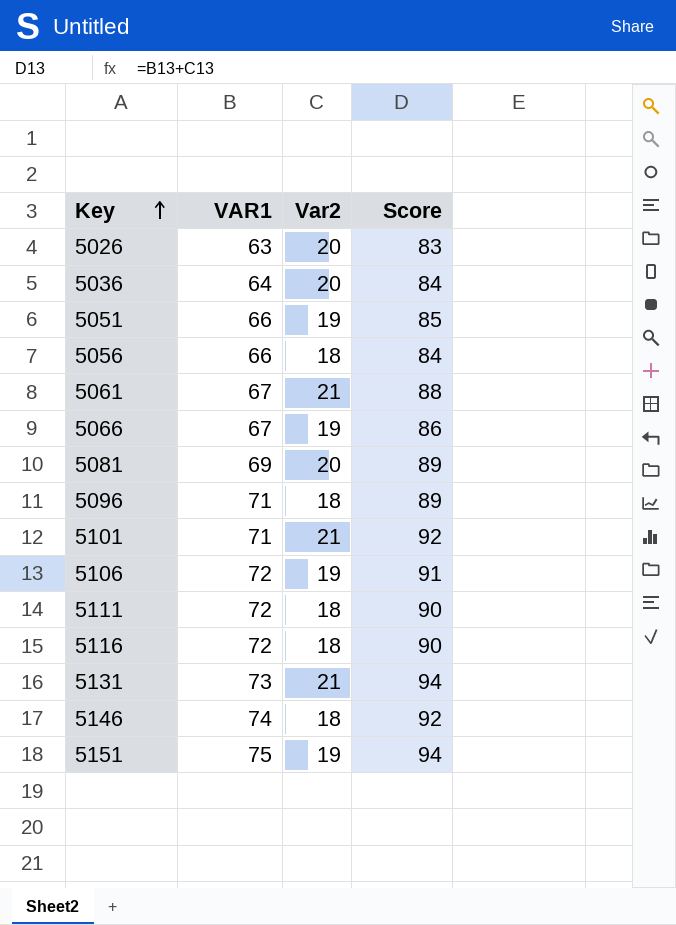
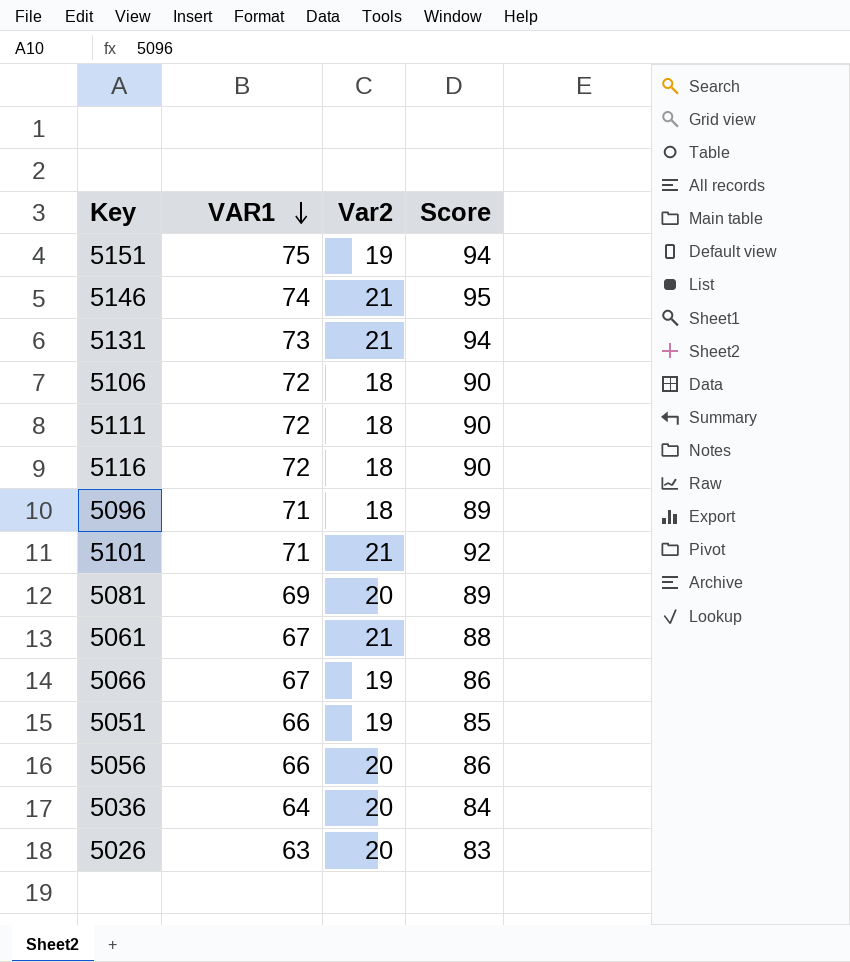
row order: Key ascending -> VAR1 descending
5146 | Var2: 18 -> 21
5146 | Score: 92 -> 95
5106 | Var2: 19 -> 18
5106 | Score: 91 -> 90
5056 | Var2: 18 -> 20
5056 | Score: 84 -> 86

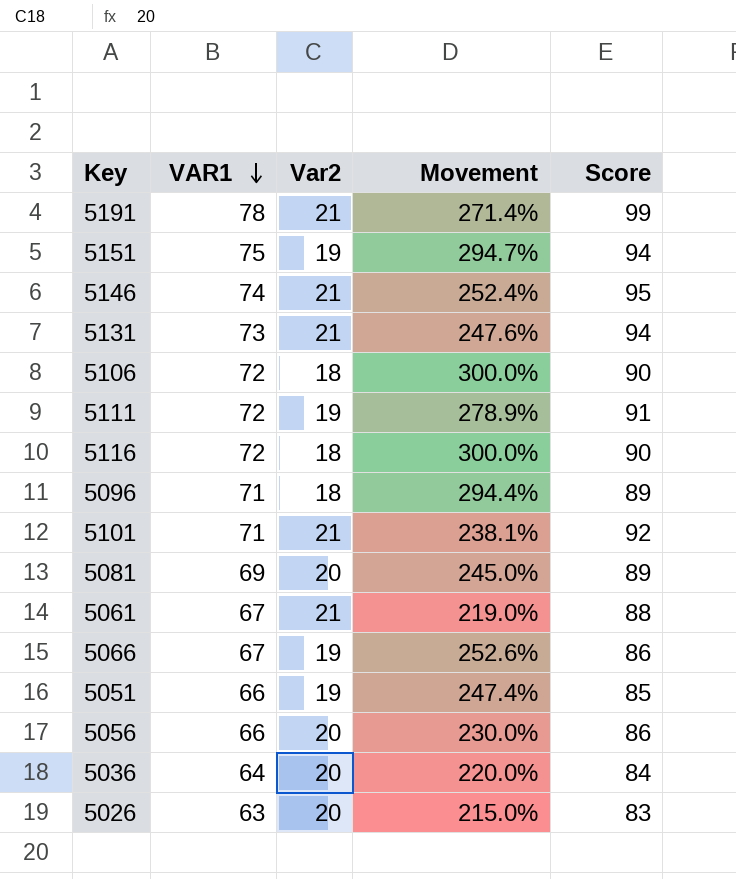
column Movement | formula: none -> ([VAR1] - [Var2]) / [Var2]
row 5191: none -> 78 | 21 | 271.4% | 99
5111 | Var2: 18 -> 19
5111 | Score: 90 -> 91

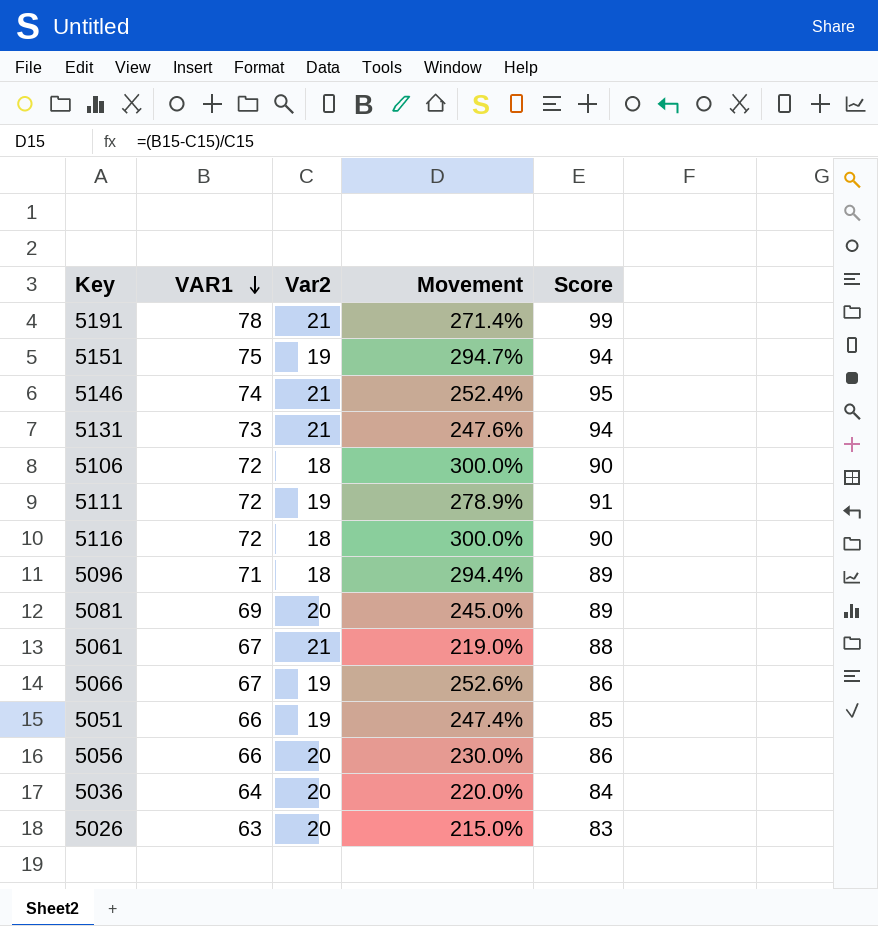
row 5101: 71 | 21 | 238.1% | 92 -> none

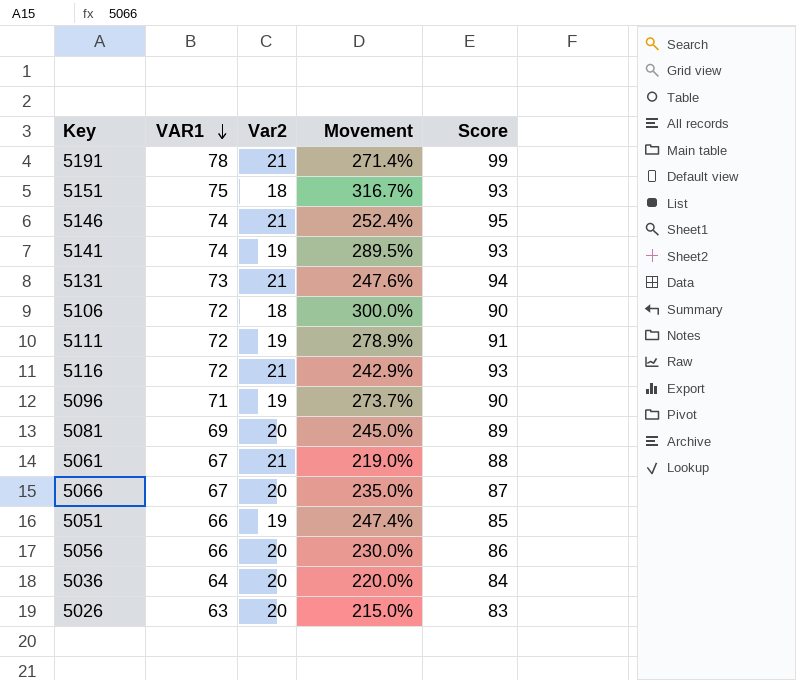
5151 | Var2: 19 -> 18
5151 | Movement: 294.7% -> 316.7%
5151 | Score: 94 -> 93
row 5141: none -> 74 | 19 | 289.5% | 93
5116 | Var2: 18 -> 21
5116 | Movement: 300.0% -> 242.9%
5116 | Score: 90 -> 93
5096 | Var2: 18 -> 19
5096 | Movement: 294.4% -> 273.7%
5096 | Score: 89 -> 90
5066 | Var2: 19 -> 20
5066 | Movement: 252.6% -> 235.0%
5066 | Score: 86 -> 87

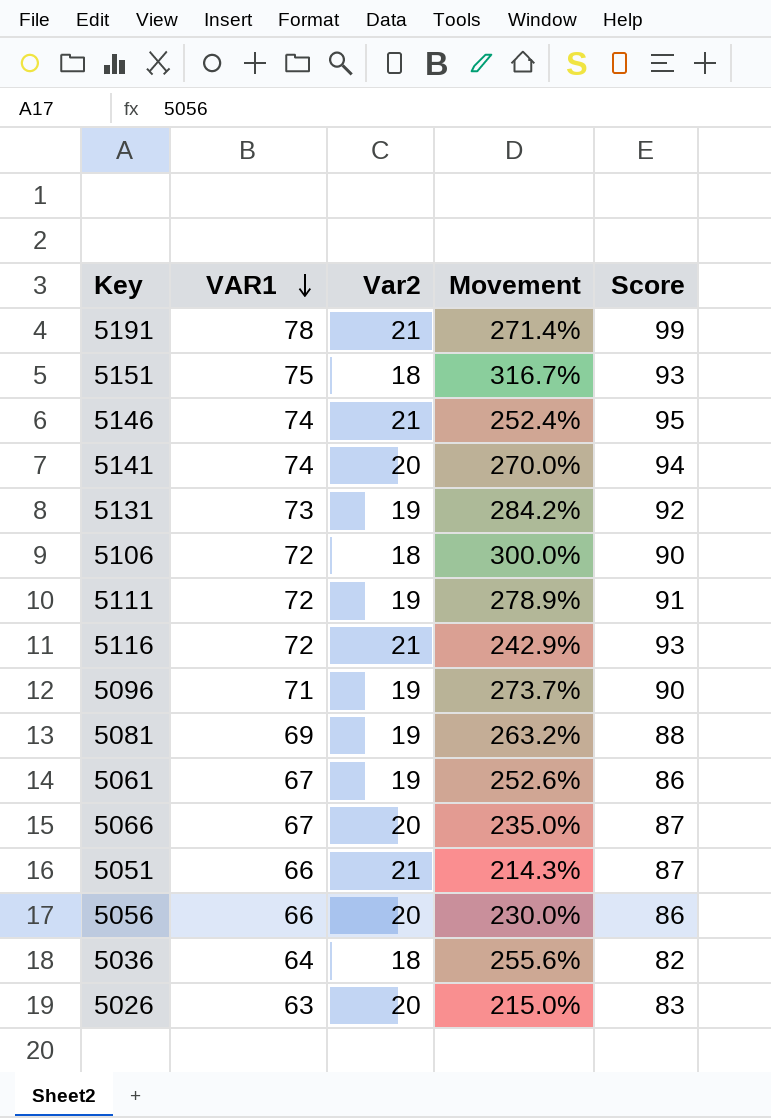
5141 | Var2: 19 -> 20
5141 | Movement: 289.5% -> 270.0%
5141 | Score: 93 -> 94
5131 | Var2: 21 -> 19
5131 | Movement: 247.6% -> 284.2%
5131 | Score: 94 -> 92
5081 | Var2: 20 -> 19
5081 | Movement: 245.0% -> 263.2%
5081 | Score: 89 -> 88
5061 | Var2: 21 -> 19
5061 | Movement: 219.0% -> 252.6%
5061 | Score: 88 -> 86
5051 | Var2: 19 -> 21
5051 | Movement: 247.4% -> 214.3%
5051 | Score: 85 -> 87
5036 | Var2: 20 -> 18
5036 | Movement: 220.0% -> 255.6%
5036 | Score: 84 -> 82

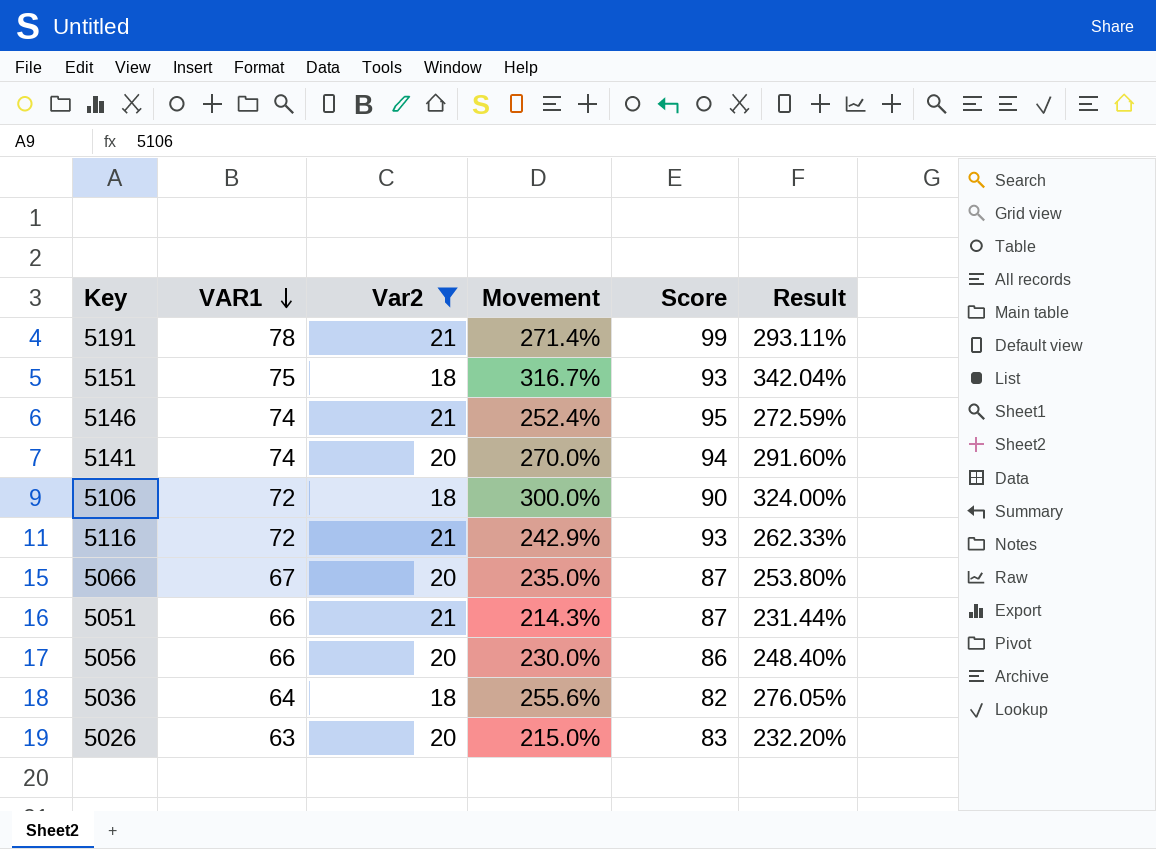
filter: none -> Var2 != 19
column Result | formula: none -> [Movement] * 1.08

